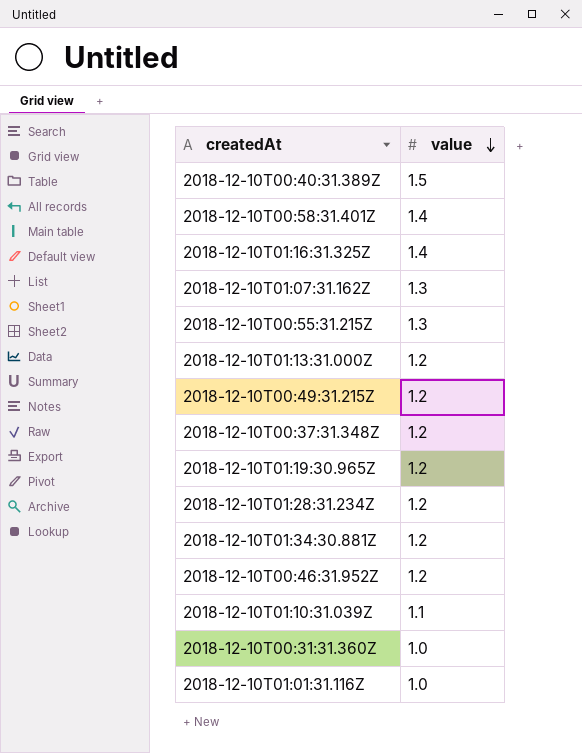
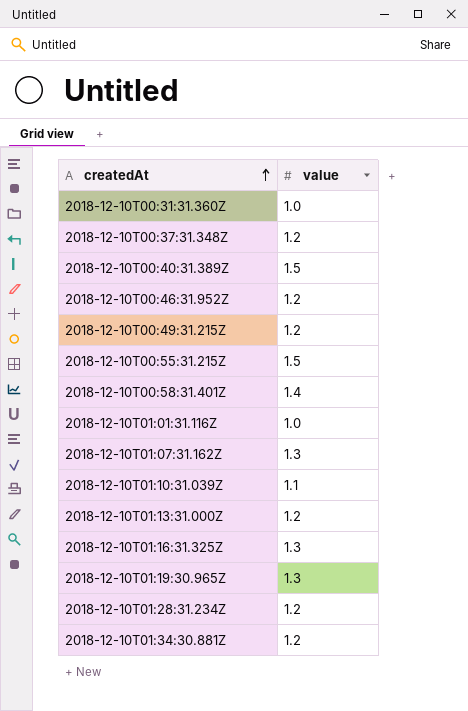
row order: value descending -> createdAt ascending
2018-12-10T00:55:31.215Z | value: 1.3 -> 1.5
2018-12-10T01:16:31.325Z | value: 1.4 -> 1.3
2018-12-10T01:19:30.965Z | value: 1.2 -> 1.3

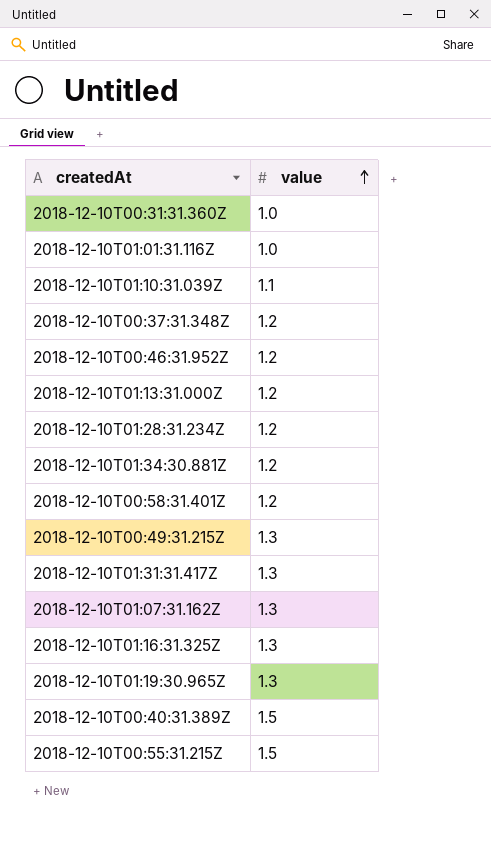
row order: createdAt ascending -> value ascending
2018-12-10T00:58:31.401Z | value: 1.4 -> 1.2
2018-12-10T00:49:31.215Z | value: 1.2 -> 1.3
row 2018-12-10T01:31:31.417Z: none -> 1.3

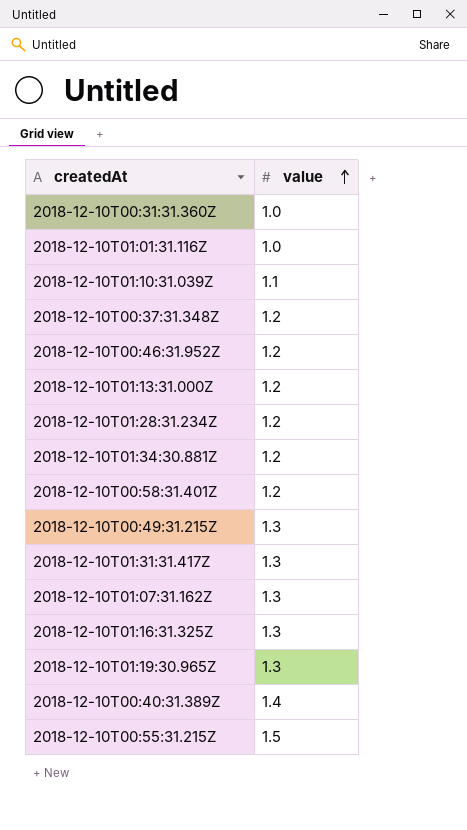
2018-12-10T00:40:31.389Z | value: 1.5 -> 1.4

